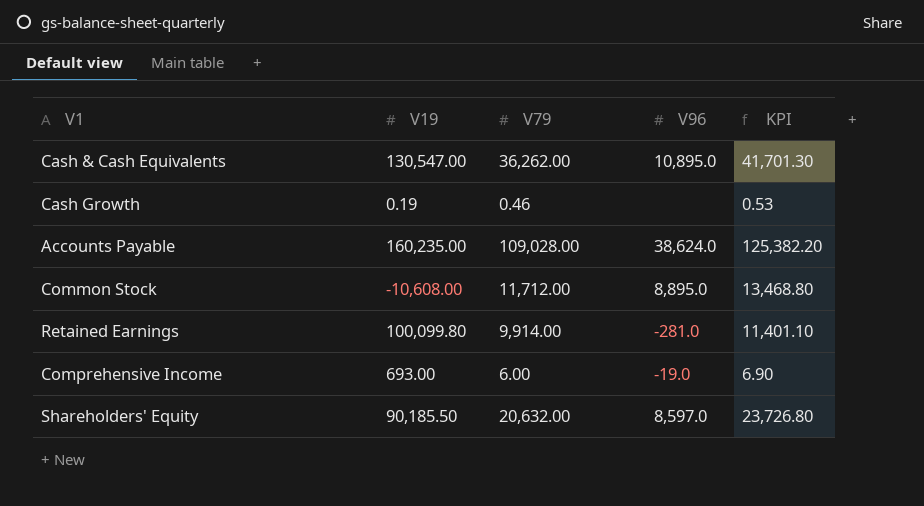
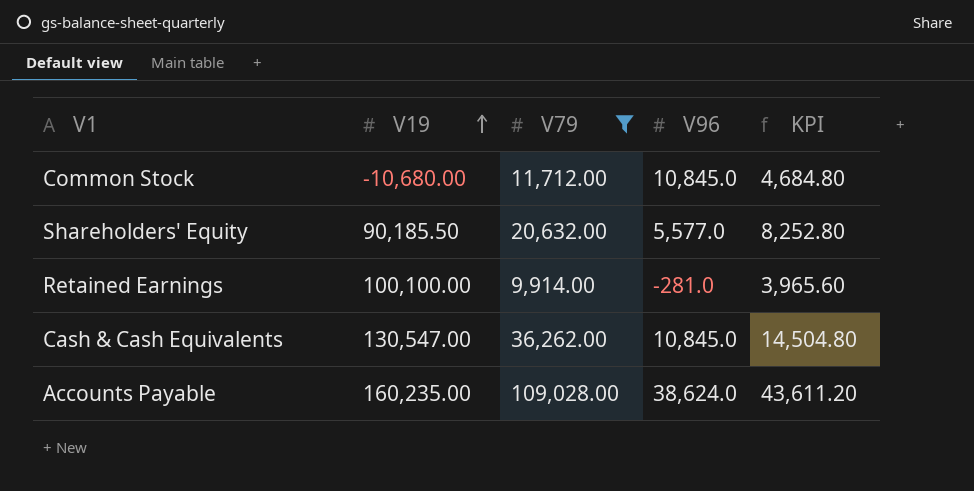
filter: none -> V79 >= 9,914.00
row order: none -> V19 ascending
column KPI | formula: [V79] * 1.15 -> [V79] * 0.4
Common Stock | V19: -10,608.00 -> -10,680.00
Common Stock | V96: 8,895.0 -> 10,845.0
Shareholders' Equity | V96: 8,597.0 -> 5,577.0
Retained Earnings | V19: 100,099.80 -> 100,100.00
Cash & Cash Equivalents | V96: 10,895.0 -> 10,845.0

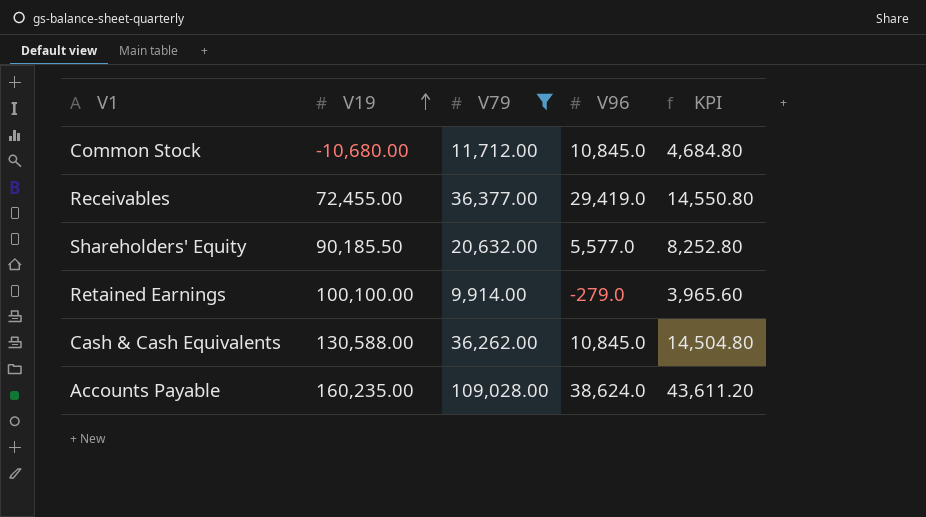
row Receivables: none -> 72,455.00 | 36,377.00 | 29,419.0 | 14,550.80
Retained Earnings | V96: -281.0 -> -279.0
Cash & Cash Equivalents | V19: 130,547.00 -> 130,588.00

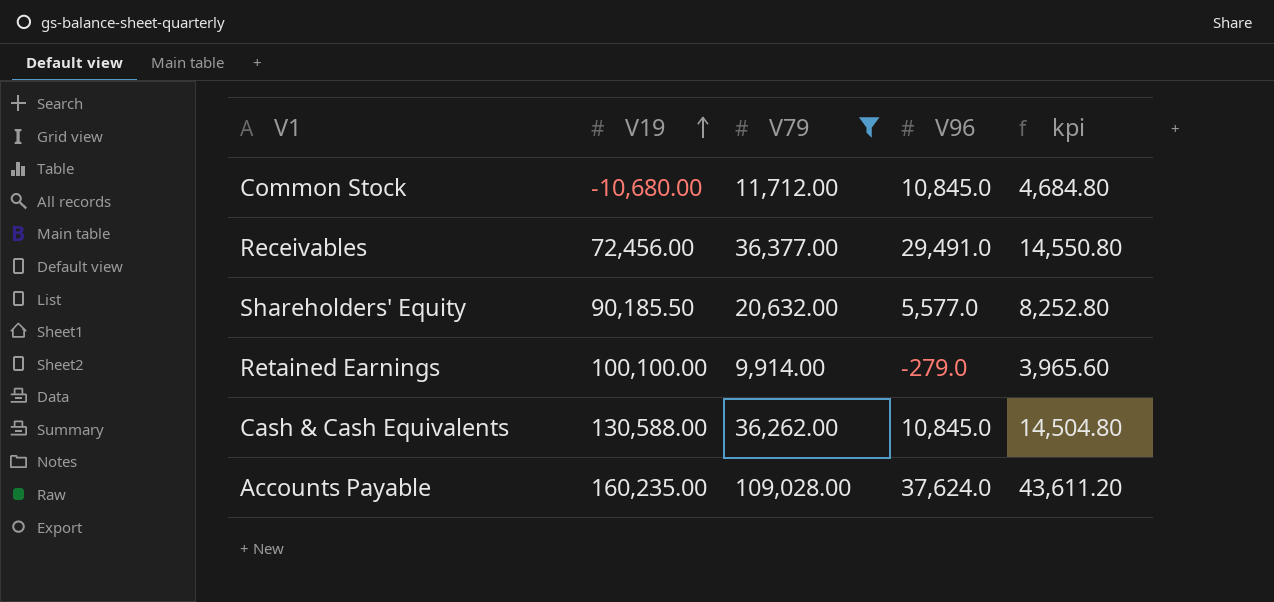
column name: KPI -> kpi
Receivables | V19: 72,455.00 -> 72,456.00
Receivables | V96: 29,419.0 -> 29,491.0
Accounts Payable | V96: 38,624.0 -> 37,624.0

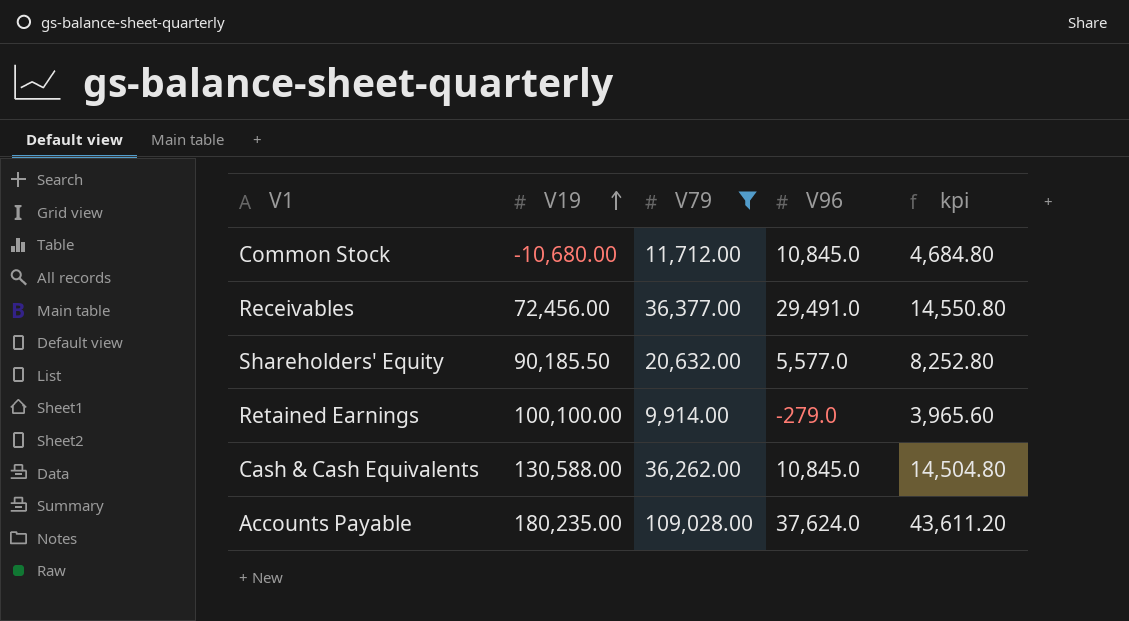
Accounts Payable | V19: 160,235.00 -> 180,235.00

